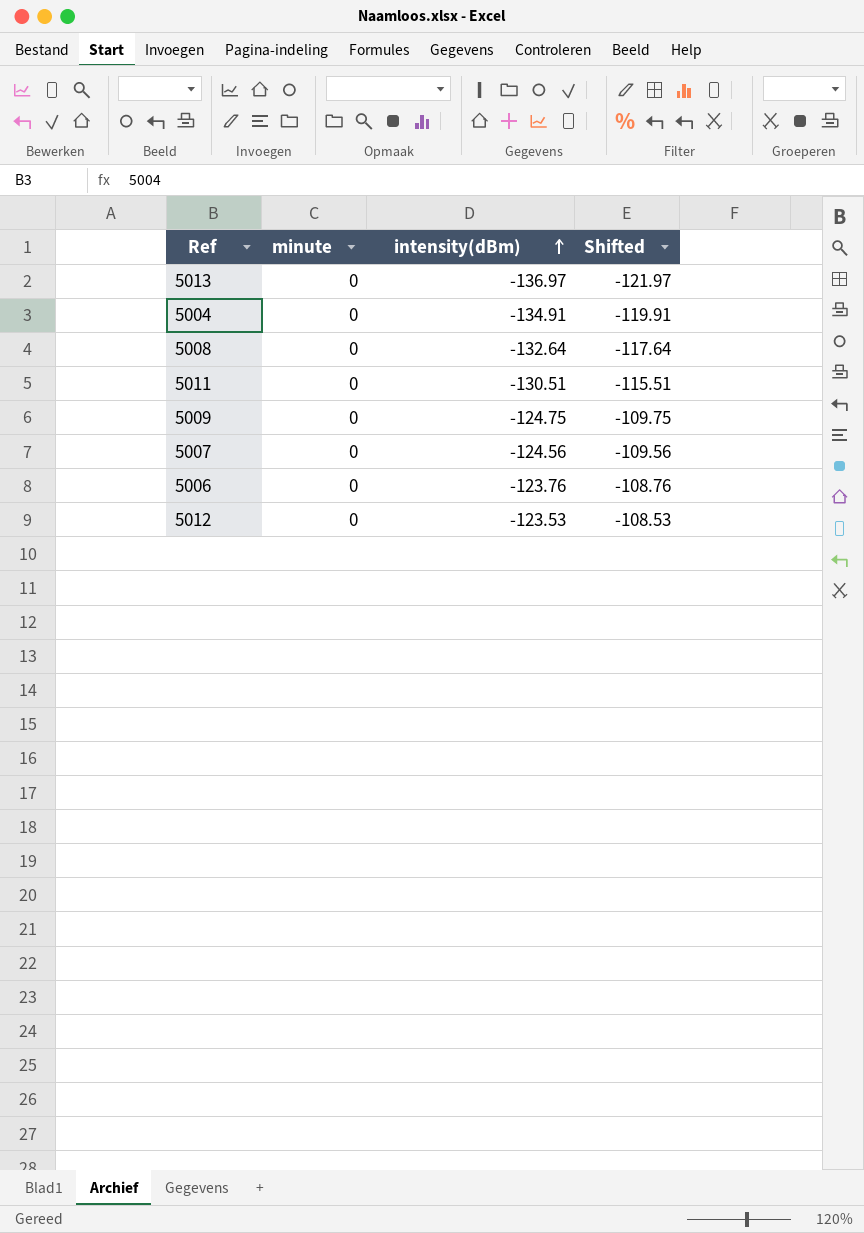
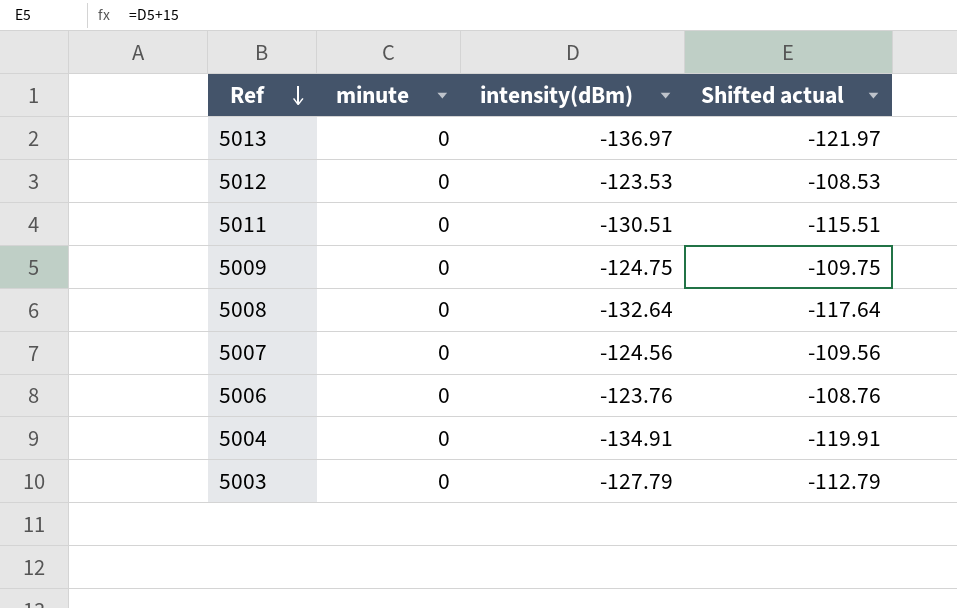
row order: intensity(dBm) ascending -> Ref descending
column name: Shifted -> Shifted actual
row 5003: none -> 0 | -127.79 | -112.79

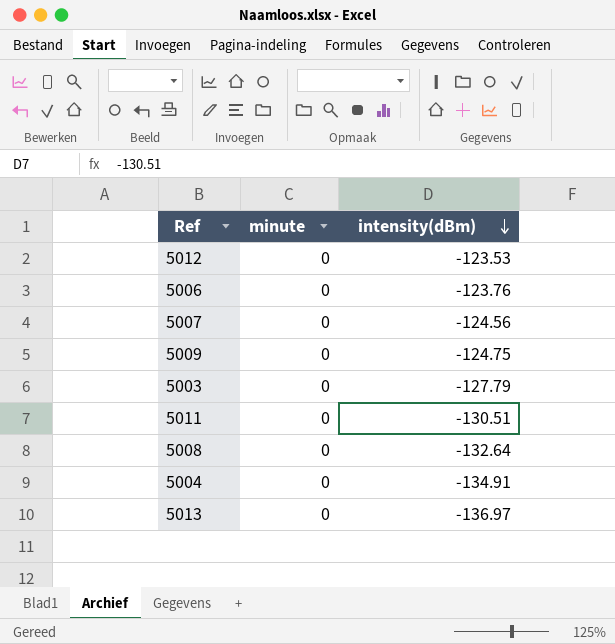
row order: Ref descending -> intensity(dBm) descending
column Shifted actual | formula: [intensity(dBm)] + 15 -> none

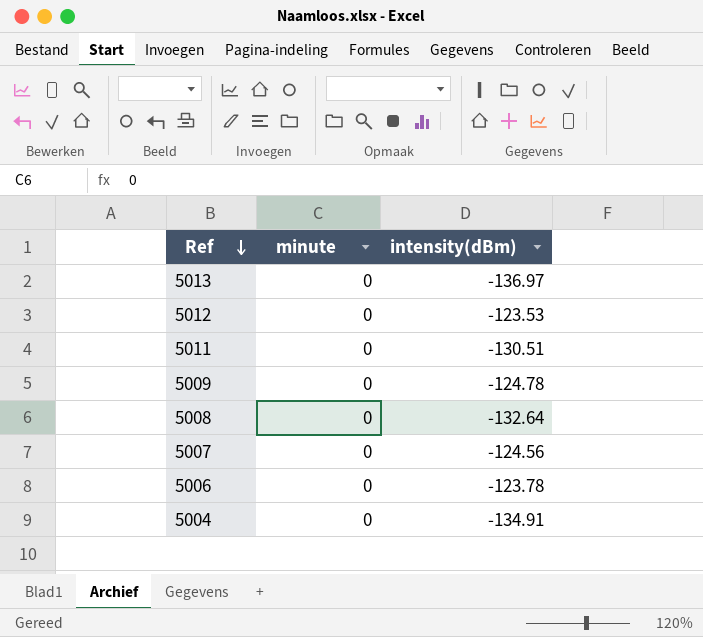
row order: intensity(dBm) descending -> Ref descending
row 5003: 0 | -127.79 -> none
5009 | intensity(dBm): -124.75 -> -124.78
5006 | intensity(dBm): -123.76 -> -123.78

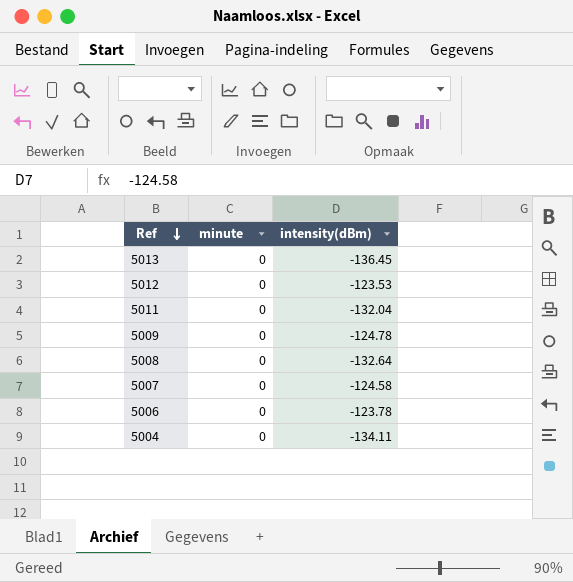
5013 | intensity(dBm): -136.97 -> -136.45
5011 | intensity(dBm): -130.51 -> -132.04
5007 | intensity(dBm): -124.56 -> -124.58
5004 | intensity(dBm): -134.91 -> -134.11

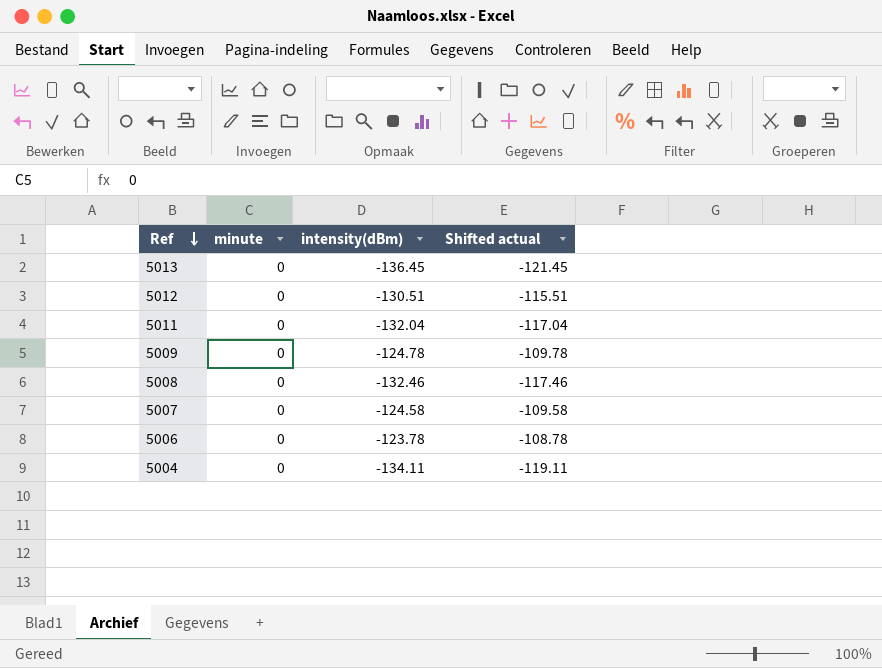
column Shifted actual | formula: none -> [intensity(dBm)] + 15
5012 | intensity(dBm): -123.53 -> -130.51
5008 | intensity(dBm): -132.64 -> -132.46

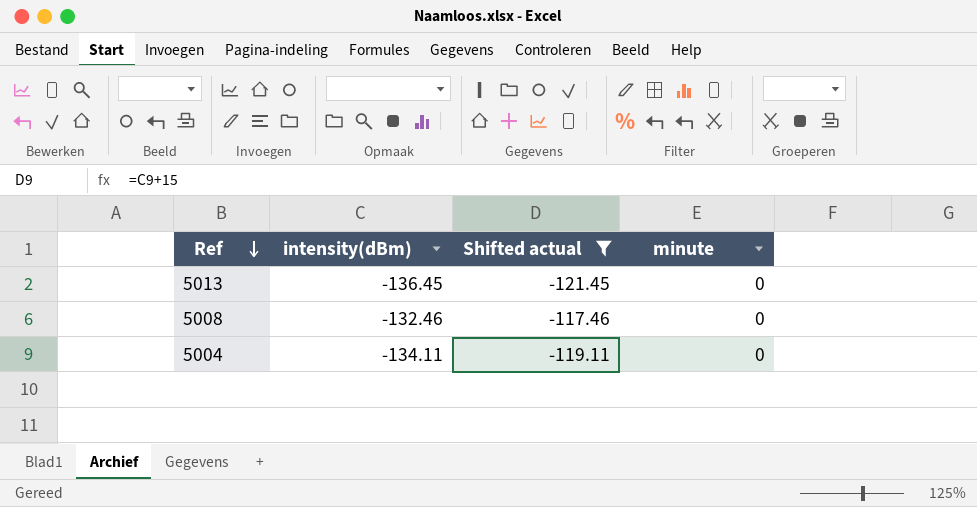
filter: none -> Shifted actual <= -117.46
column minute | position: 2 -> 4

